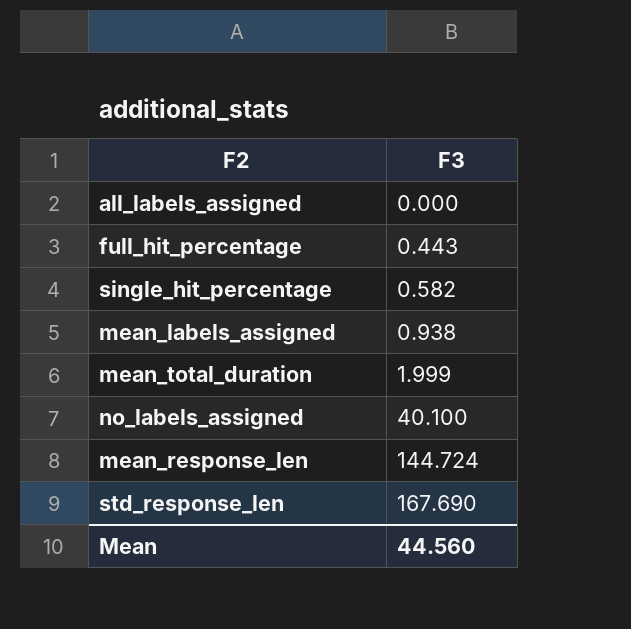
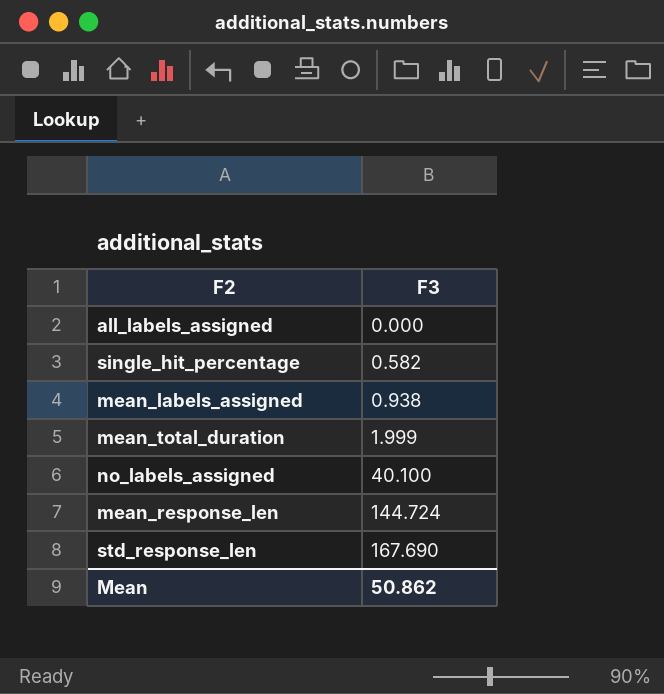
row full_hit_percentage: 0.443 -> none
Mean | F3: 44.560 -> 50.862

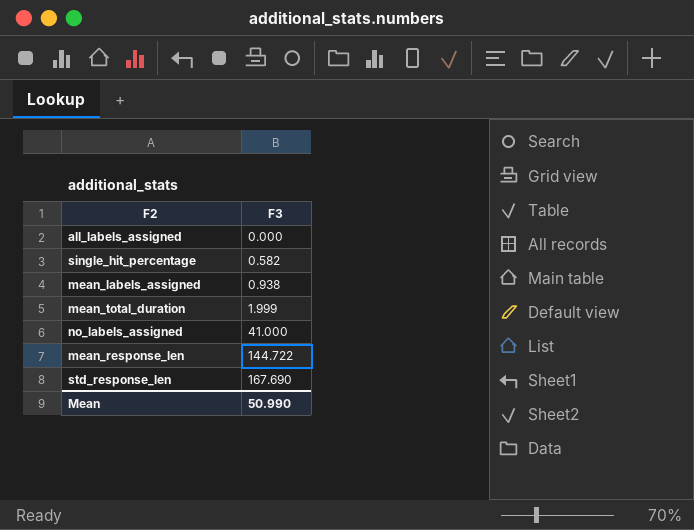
no_labels_assigned | F3: 40.100 -> 41.000
mean_response_len | F3: 144.724 -> 144.722
Mean | F3: 50.862 -> 50.990

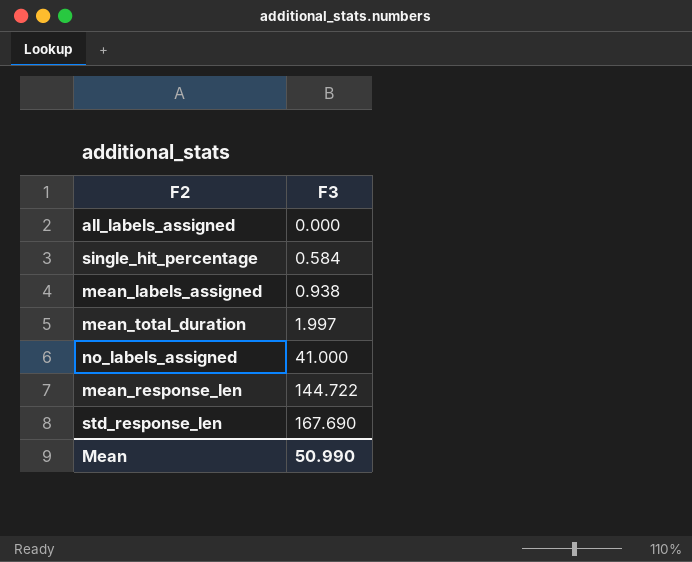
single_hit_percentage | F3: 0.582 -> 0.584
mean_total_duration | F3: 1.999 -> 1.997

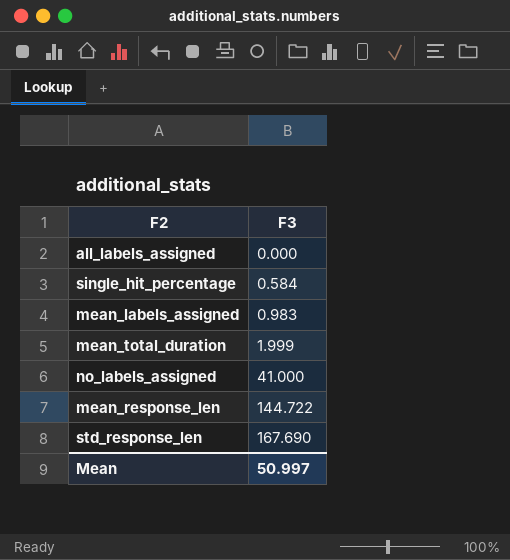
mean_labels_assigned | F3: 0.938 -> 0.983
mean_total_duration | F3: 1.997 -> 1.999
Mean | F3: 50.990 -> 50.997

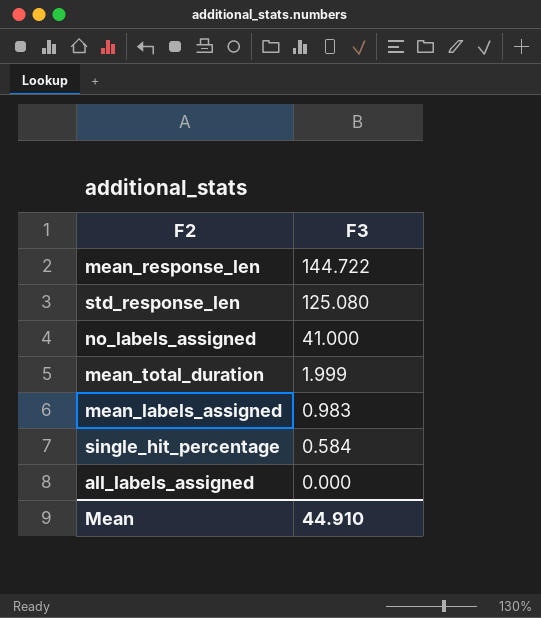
row order: F3 ascending -> F3 descending
std_response_len | F3: 167.690 -> 125.080
Mean | F3: 50.997 -> 44.910

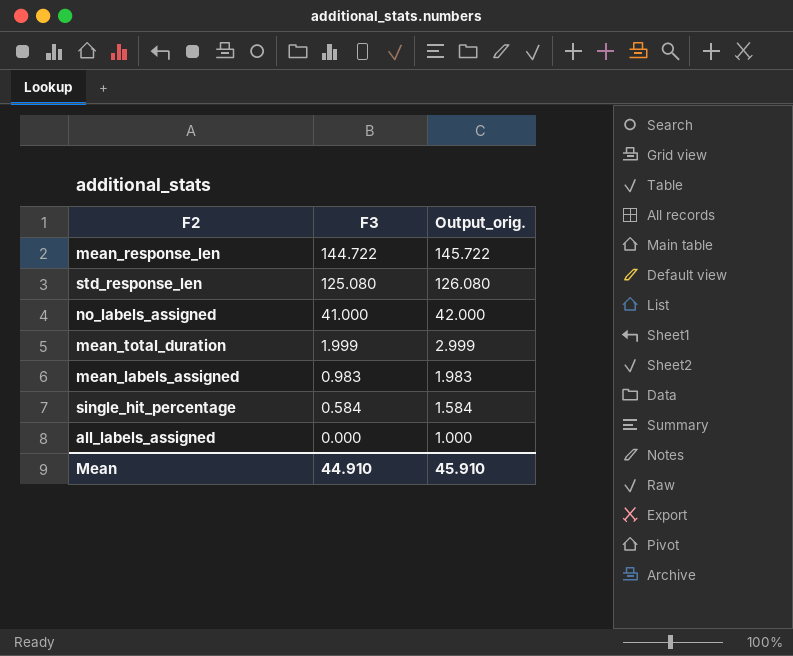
column Output_orig. | formula: none -> [F3] + 1

